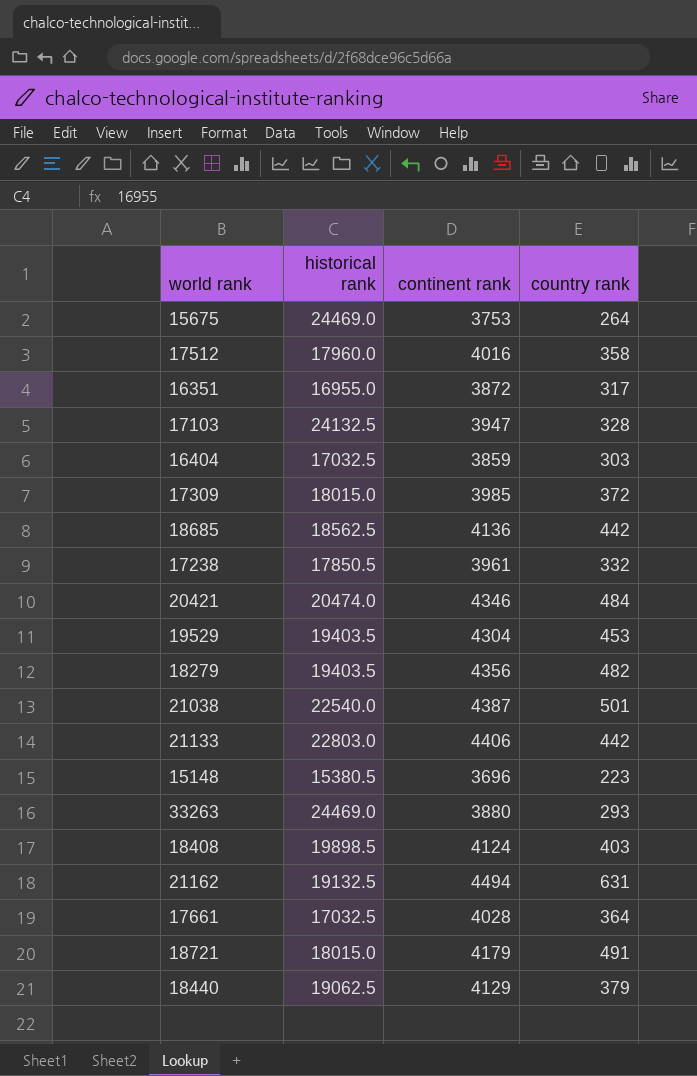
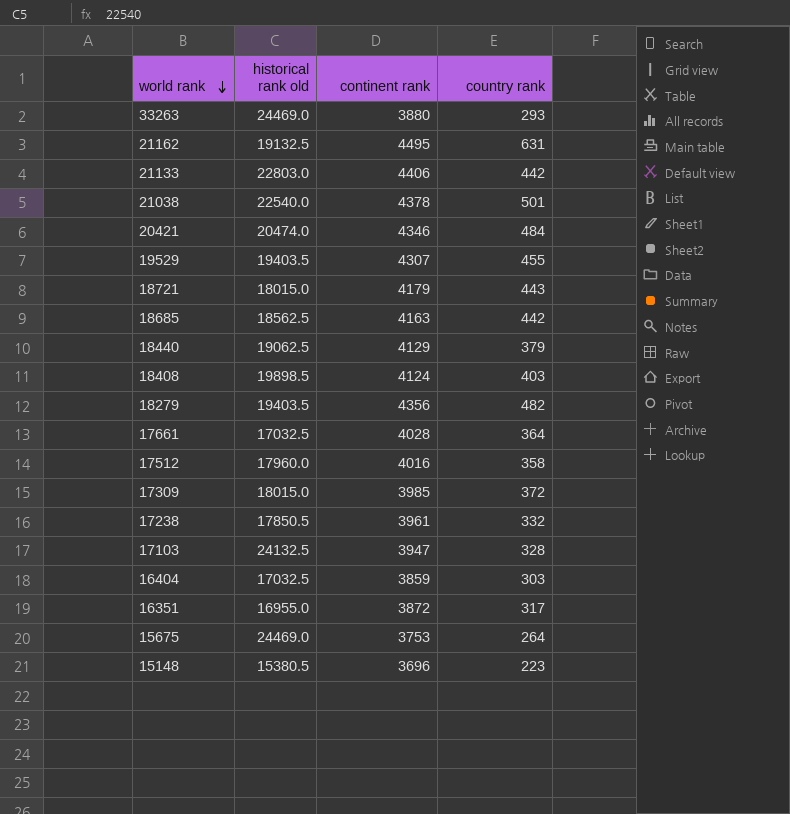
row order: none -> world rank descending
column name: historical rank -> historical rank old
21162 | continent rank: 4494 -> 4495
21038 | continent rank: 4387 -> 4378
19529 | continent rank: 4304 -> 4307
19529 | country rank: 453 -> 455
18721 | country rank: 491 -> 443
18685 | continent rank: 4136 -> 4163

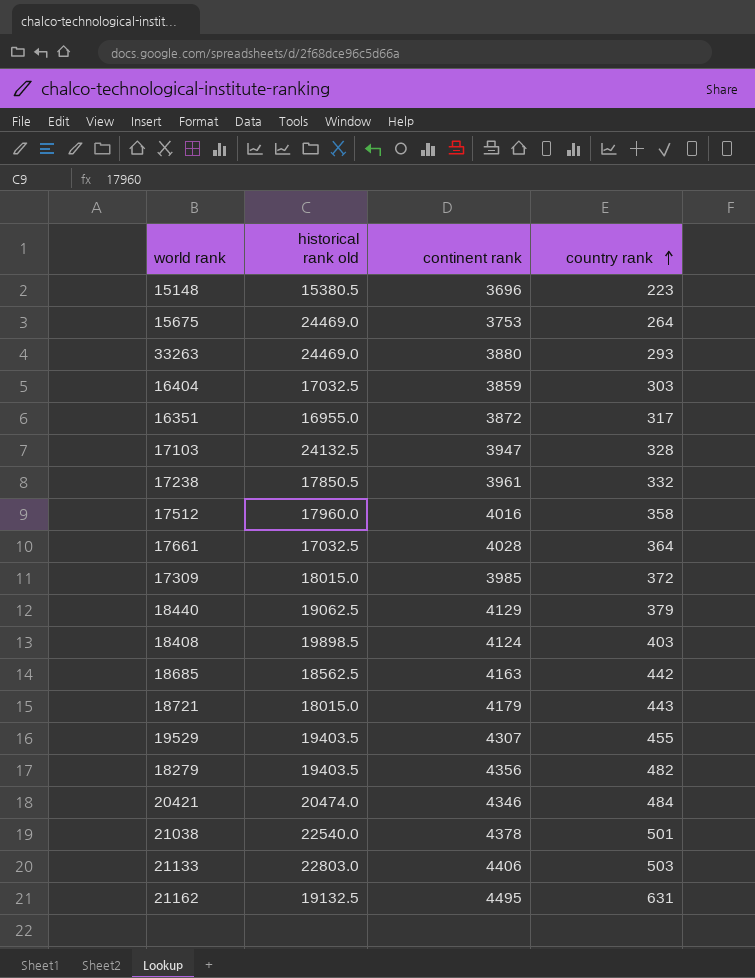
row order: world rank descending -> country rank ascending
21133 | country rank: 442 -> 503

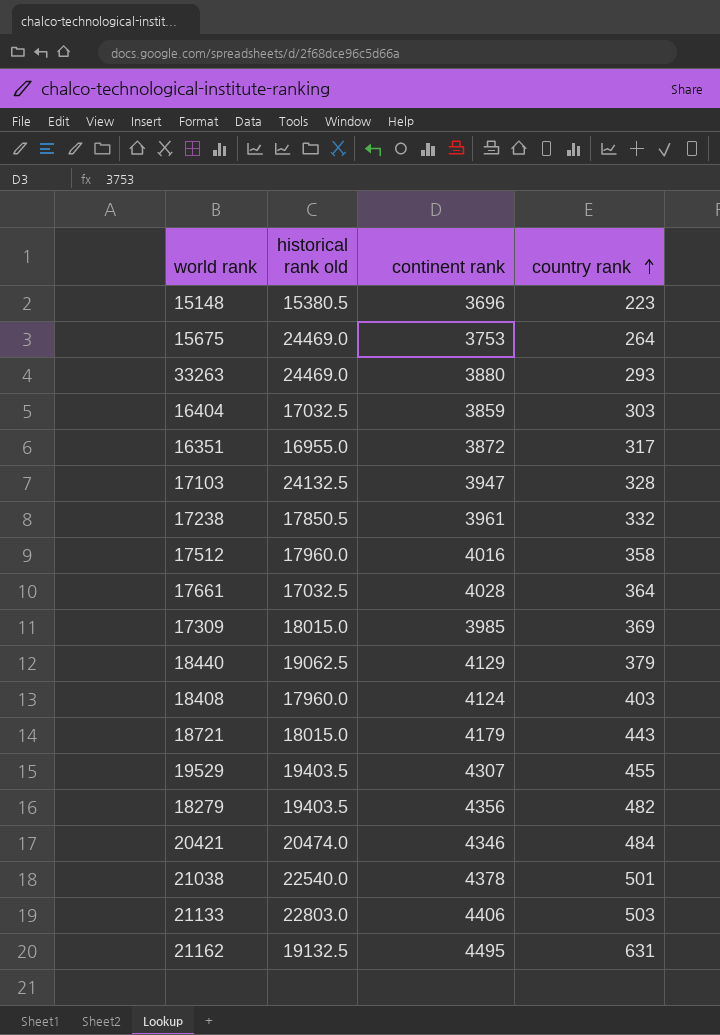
row 18685: 18562.5 | 4163 | 442 -> none
17309 | country rank: 372 -> 369
18408 | historical rank old: 19898.5 -> 17960.0

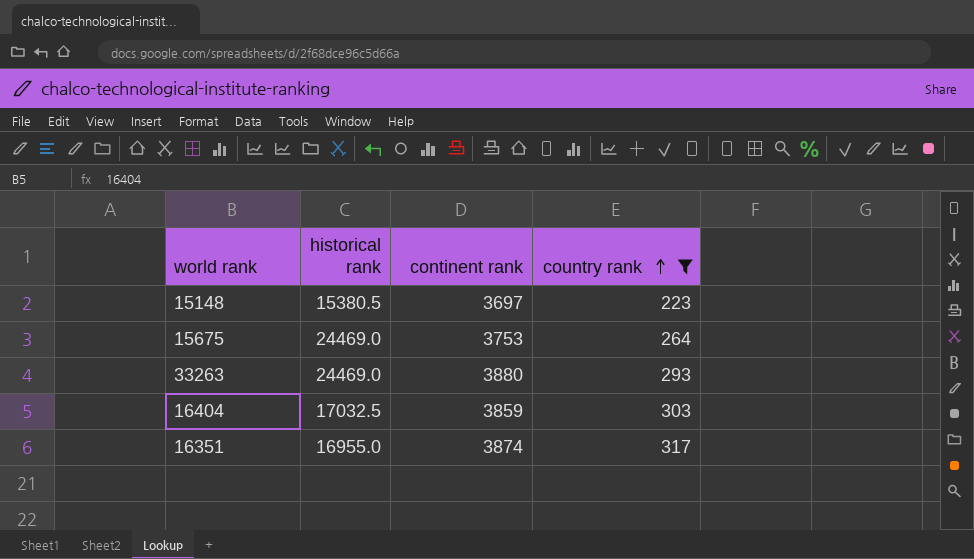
filter: none -> country rank <= 317
column name: historical rank old -> historical rank
15148 | continent rank: 3696 -> 3697
16351 | continent rank: 3872 -> 3874

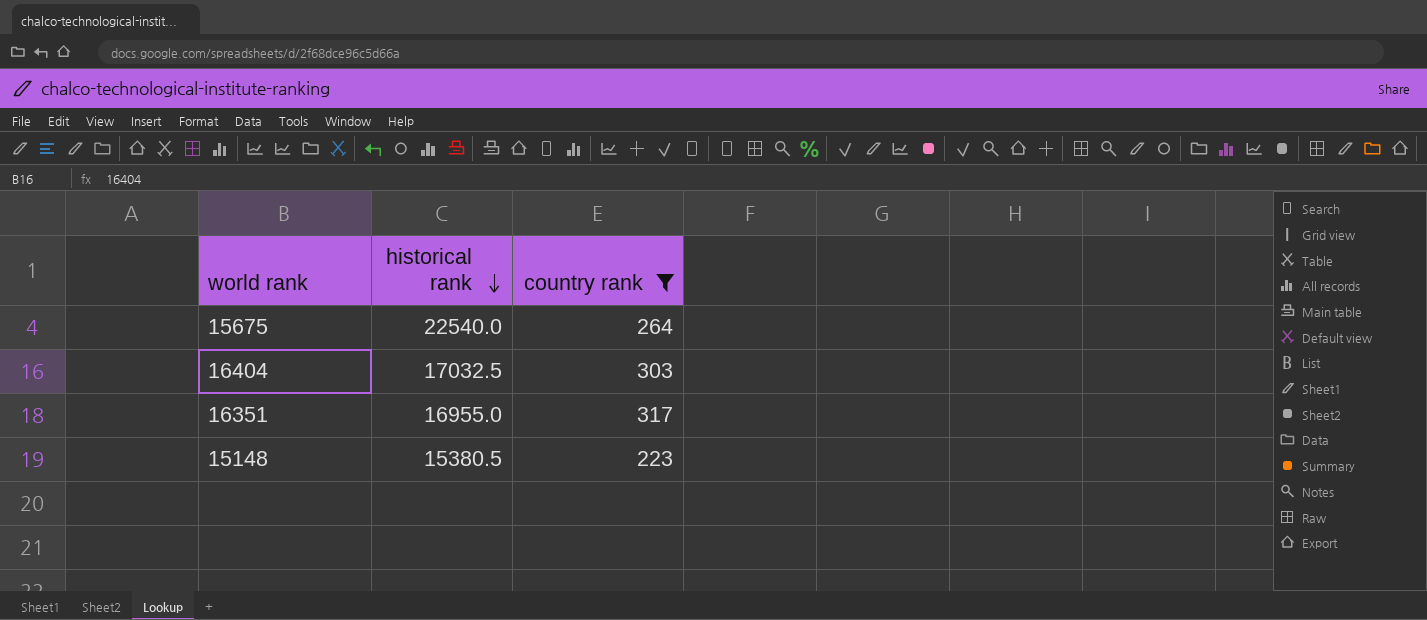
row order: country rank ascending -> historical rank descending
column continent rank | position: 3 -> none
row 33263: 24469.0 | 3880 | 293 -> none
15675 | historical rank: 24469.0 -> 22540.0

